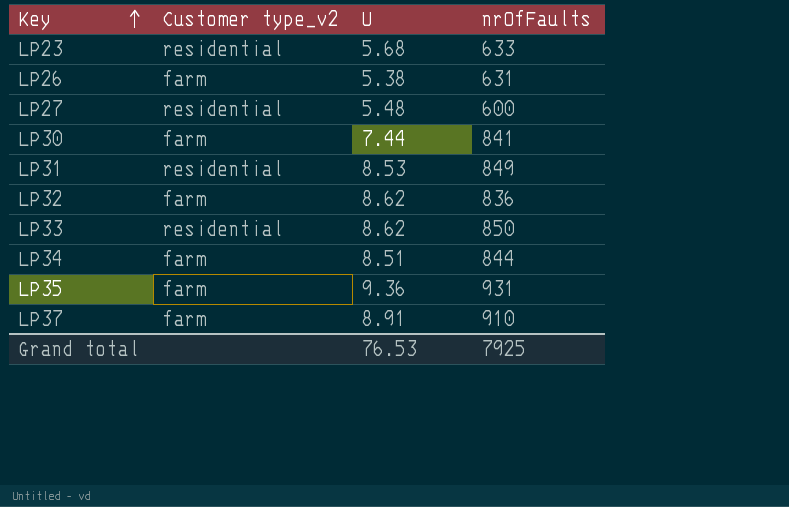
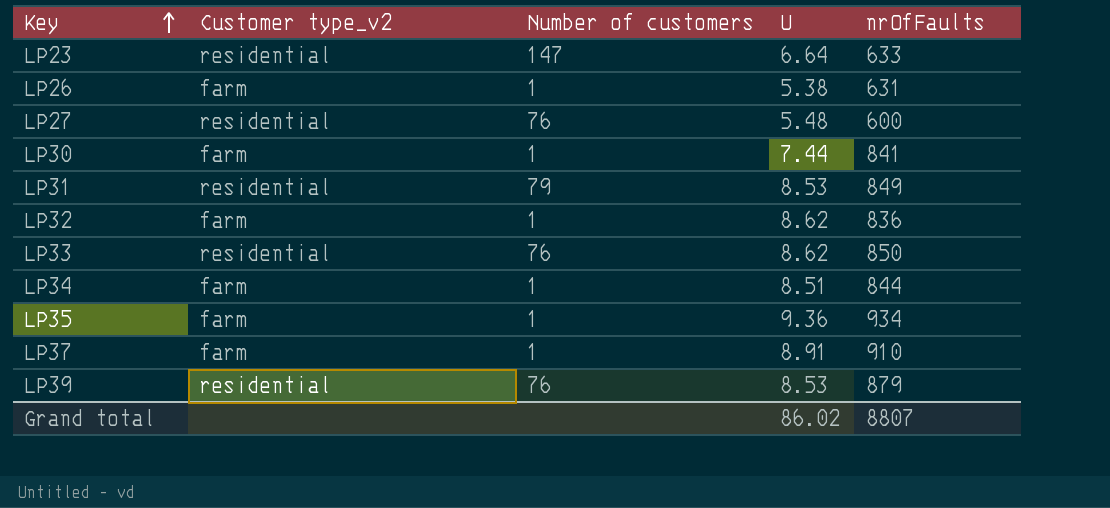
column Number of customers | position: none -> 3
LP23 | U: 5.68 -> 6.64
LP35 | nrOfFaults: 931 -> 934
row LP39: none -> residential | 76 | 8.53 | 879
Grand total | U: 76.53 -> 86.02
Grand total | nrOfFaults: 7925 -> 8807

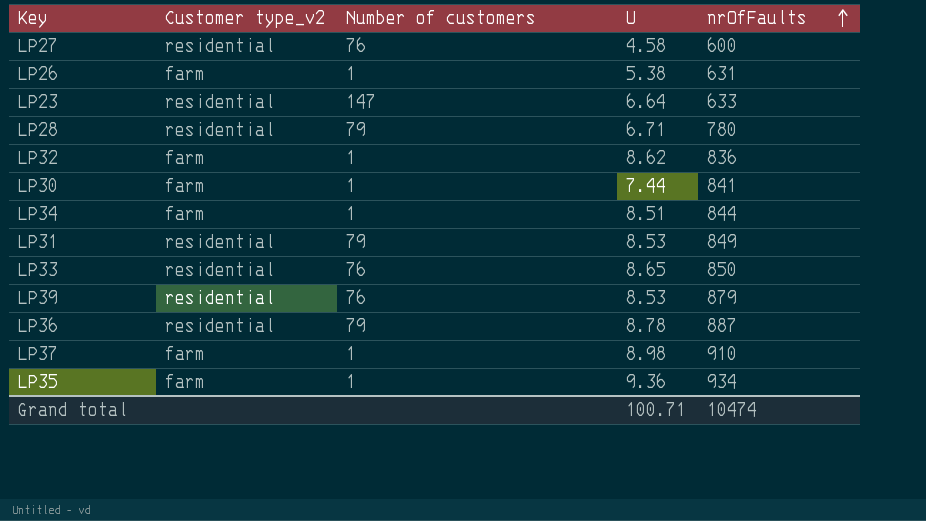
row order: Key ascending -> nrOfFaults ascending
LP27 | U: 5.48 -> 4.58
row LP28: none -> residential | 79 | 6.71 | 780
LP33 | U: 8.62 -> 8.65
row LP36: none -> residential | 79 | 8.78 | 887
LP37 | U: 8.91 -> 8.98
Grand total | U: 86.02 -> 100.71
Grand total | nrOfFaults: 8807 -> 10474

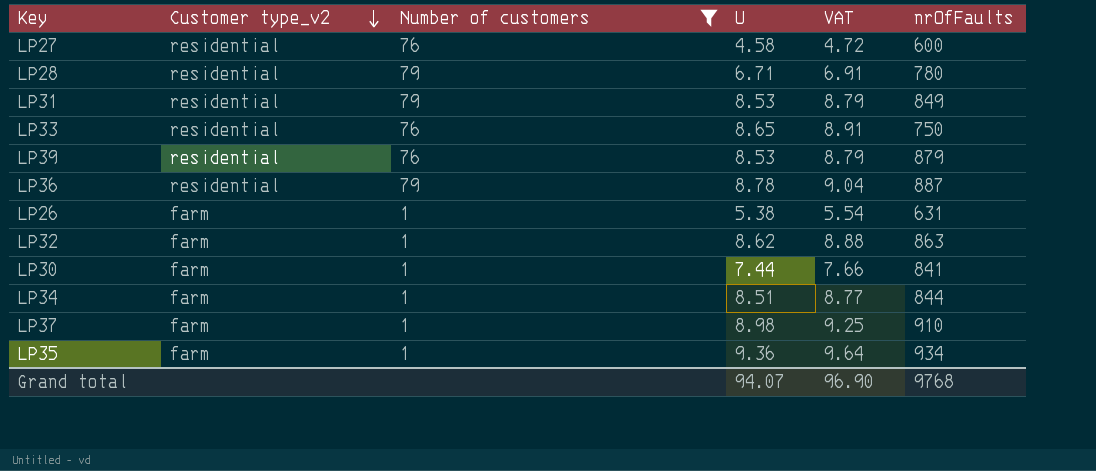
filter: none -> Number of customers != 147
row order: nrOfFaults ascending -> Customer type_v2 descending
column VAT | formula: none -> [U] * 1.03
LP33 | nrOfFaults: 850 -> 750
LP32 | nrOfFaults: 836 -> 863
Grand total | U: 100.71 -> 94.07
Grand total | nrOfFaults: 10474 -> 9768

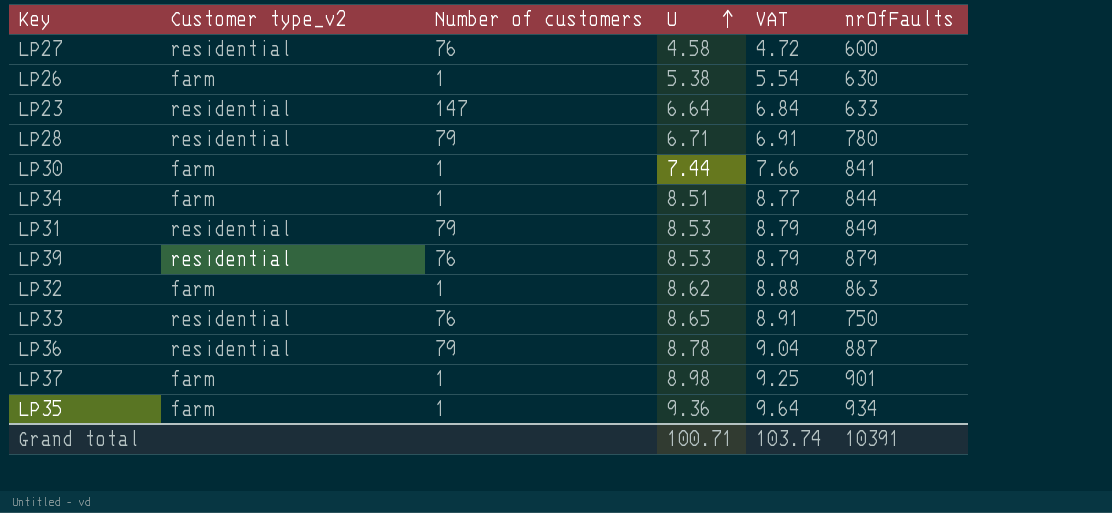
filter: Number of customers != 147 -> none
row order: Customer type_v2 descending -> U ascending
LP26 | nrOfFaults: 631 -> 630
LP37 | nrOfFaults: 910 -> 901
Grand total | U: 94.07 -> 100.71
Grand total | VAT: 96.90 -> 103.74
Grand total | nrOfFaults: 9768 -> 10391

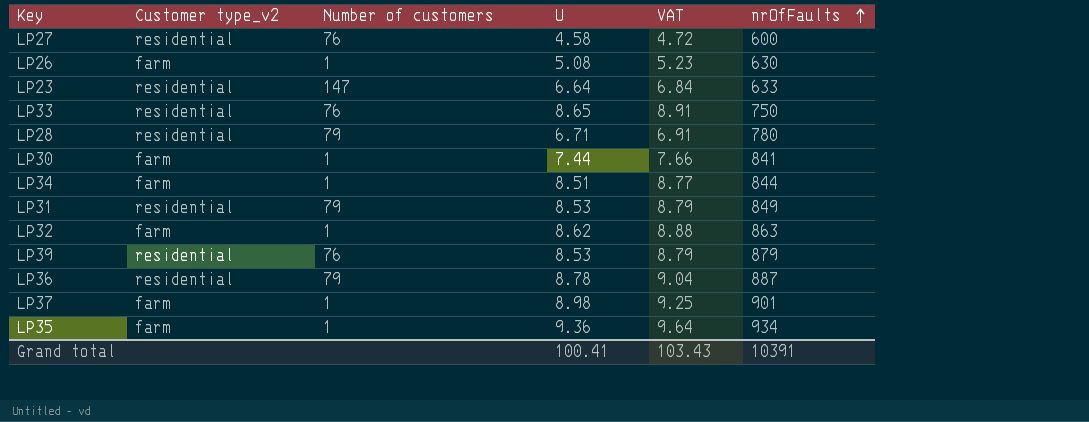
row order: U ascending -> nrOfFaults ascending
LP26 | U: 5.38 -> 5.08
LP26 | VAT: 5.54 -> 5.23
Grand total | U: 100.71 -> 100.41
Grand total | VAT: 103.74 -> 103.43

